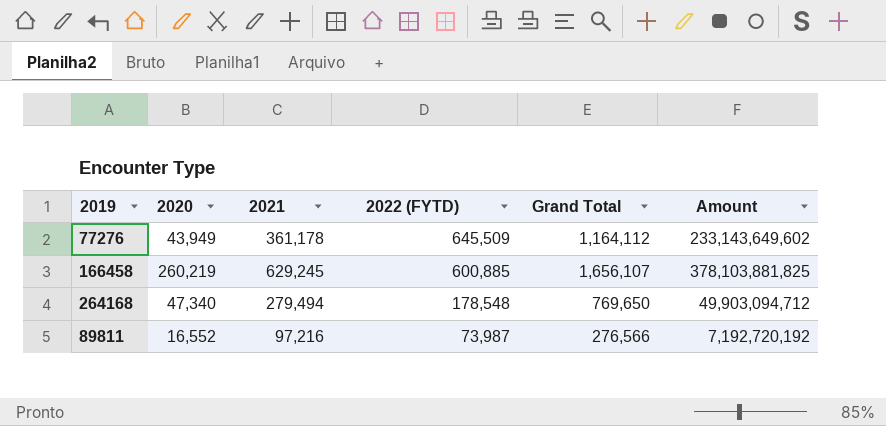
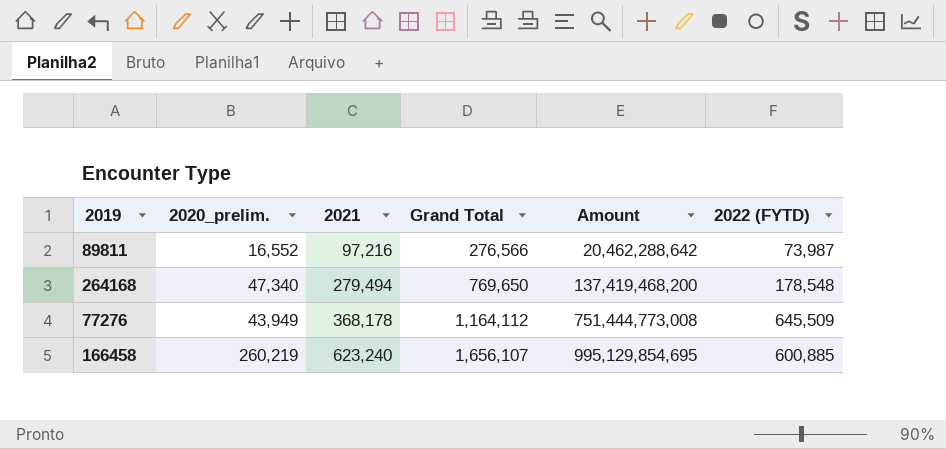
row order: 2022 (FYTD) descending -> 2021 ascending
column name: 2020 -> 2020_prelim.
column Amount | formula: [2021] * [2022 (FYTD)] -> [Grand Total] * [2022 (FYTD)]
column 2022 (FYTD) | position: 4 -> 6
77276 | 2021: 361,178 -> 368,178
166458 | 2021: 629,245 -> 623,240

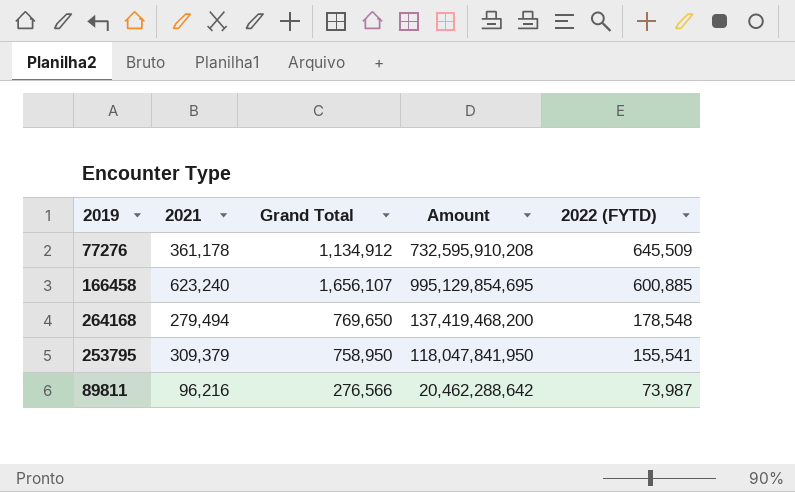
row order: 2021 ascending -> 2022 (FYTD) descending
column 2020_prelim. | position: 2 -> none
77276 | 2021: 368,178 -> 361,178
77276 | Grand Total: 1,164,112 -> 1,134,912
77276 | Amount: 751,444,773,008 -> 732,595,910,208
row 253795: none -> 309,379 | 758,950 | 118,047,841,950 | 155,541
89811 | 2021: 97,216 -> 96,216

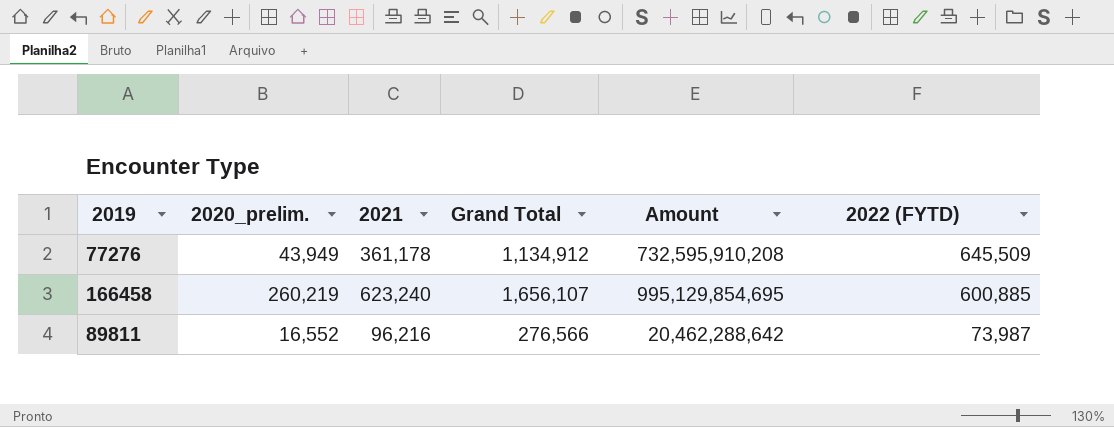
column 2020_prelim. | position: none -> 2
row 264168: 279,494 | 769,650 | 137,419,468,200 | 178,548 -> none
row 253795: 309,379 | 758,950 | 118,047,841,950 | 155,541 -> none

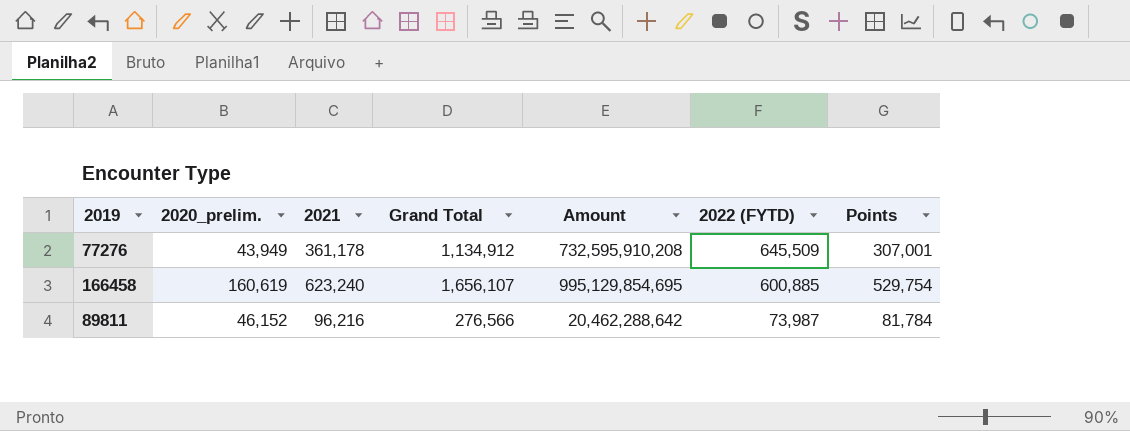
column Points | formula: none -> [2021] * 0.85
166458 | 2020_prelim.: 260,219 -> 160,619
89811 | 2020_prelim.: 16,552 -> 46,152

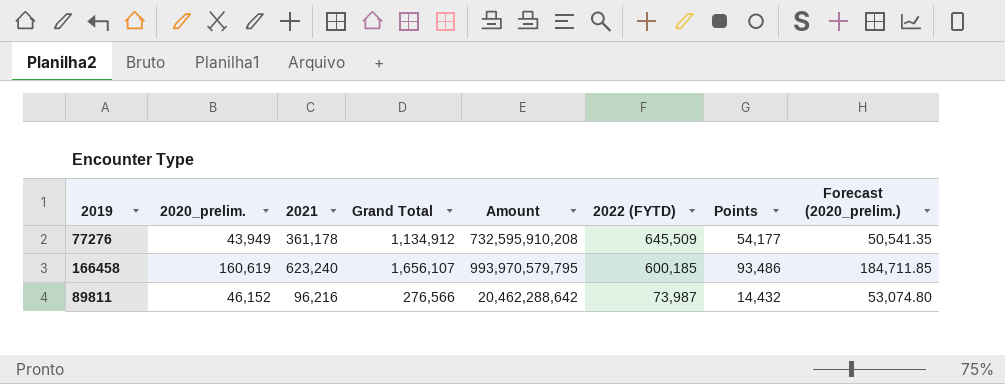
column Points | formula: [2021] * 0.85 -> [2021] * 0.15
column Forecast (2020_prelim.) | formula: none -> [2020_prelim.] * 1.15
166458 | Amount: 995,129,854,695 -> 993,970,579,795
166458 | 2022 (FYTD): 600,885 -> 600,185

